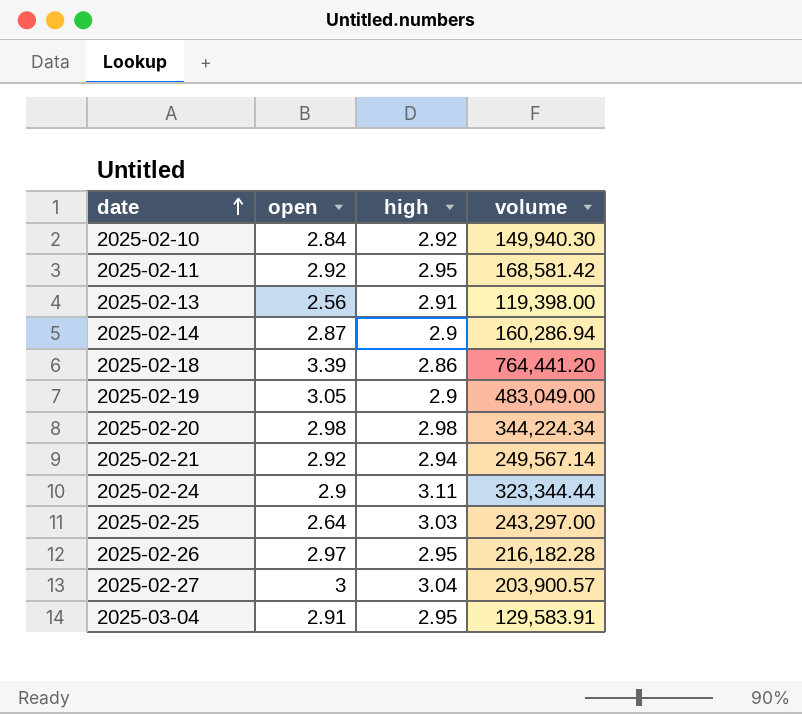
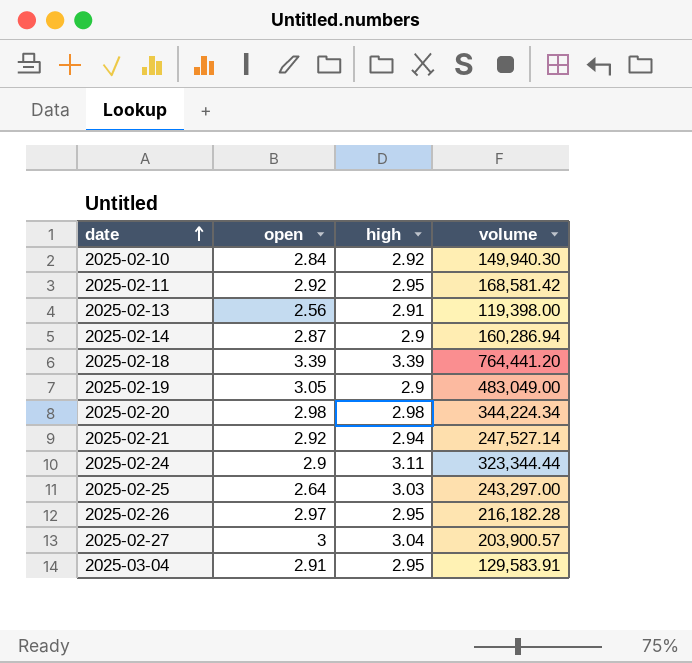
2025-02-18 | high: 2.86 -> 3.39
2025-02-21 | volume: 249,567.14 -> 247,527.14

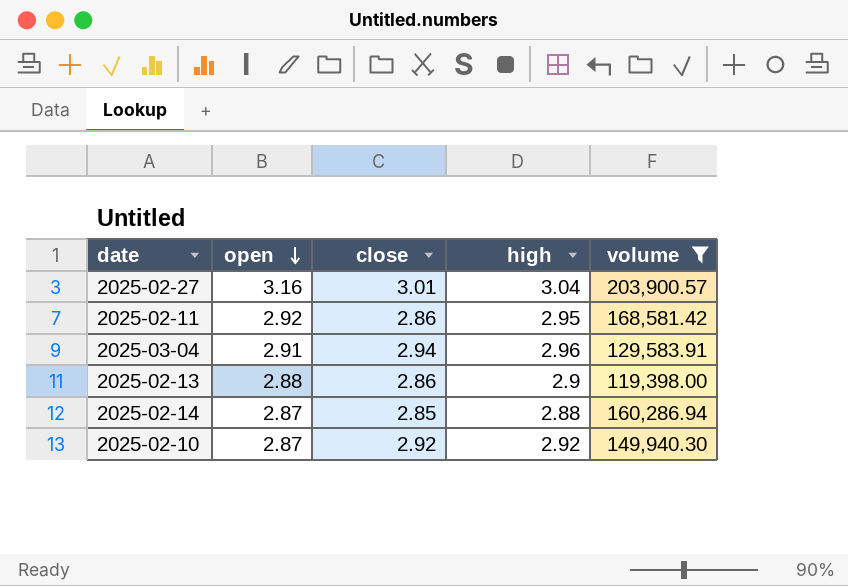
filter: none -> volume <= 203,900.57
row order: date ascending -> open descending
column close | position: none -> 3
2025-02-27 | open: 3 -> 3.16
2025-03-04 | high: 2.95 -> 2.96
2025-02-13 | open: 2.56 -> 2.88
2025-02-13 | high: 2.91 -> 2.9
2025-02-14 | high: 2.9 -> 2.88
2025-02-10 | open: 2.84 -> 2.87

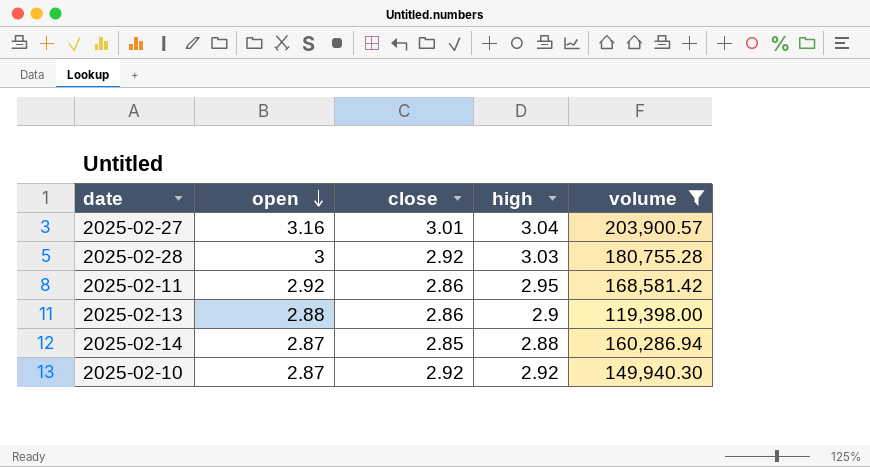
row 2025-03-04: 2.91 | 2.94 | 2.96 | 129,583.91 -> none
row 2025-02-28: none -> 3 | 2.92 | 3.03 | 180,755.28

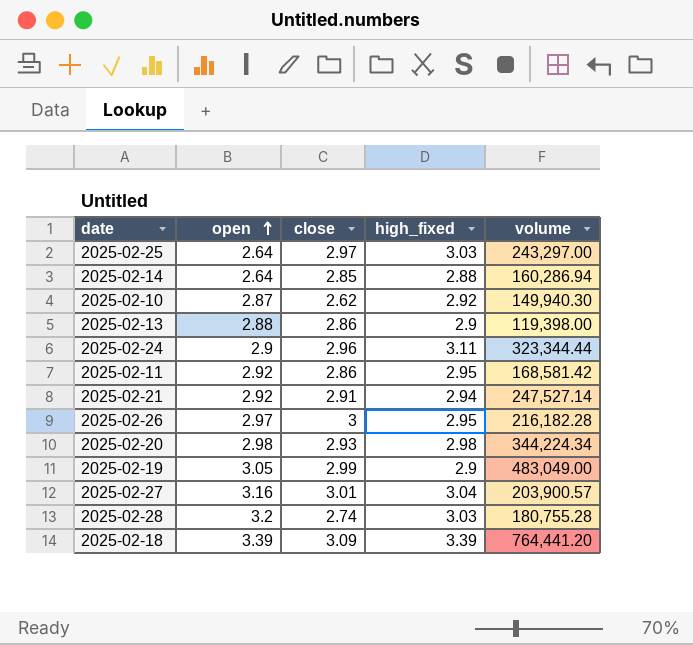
filter: volume <= 203,900.57 -> none
row order: open descending -> open ascending
column name: high -> high_fixed
2025-02-14 | open: 2.87 -> 2.64
2025-02-10 | close: 2.92 -> 2.62
2025-02-28 | open: 3 -> 3.2
2025-02-28 | close: 2.92 -> 2.74

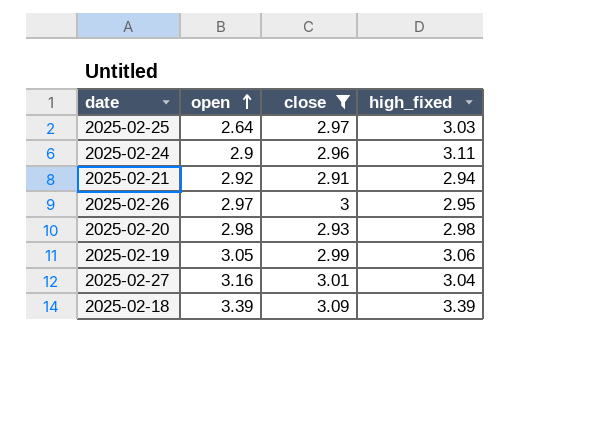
filter: none -> close >= 2.91
column volume | position: 5 -> none
2025-02-19 | high_fixed: 2.9 -> 3.06

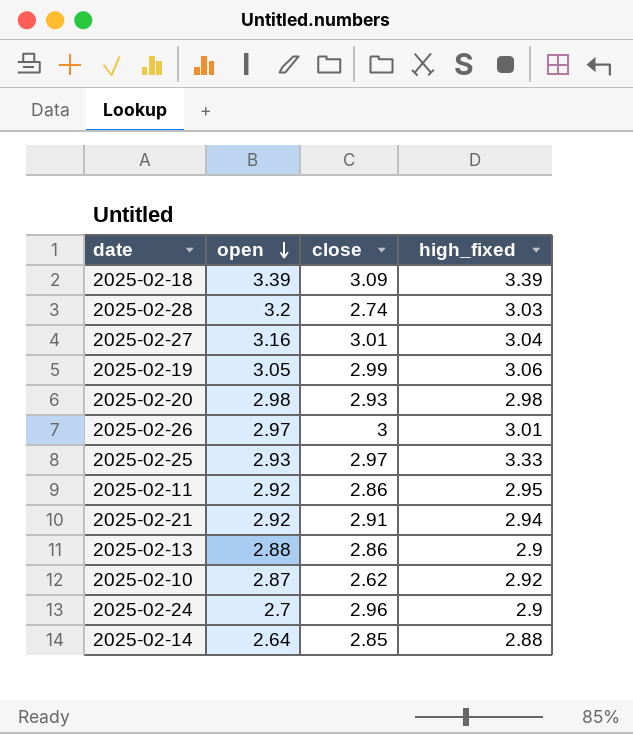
filter: close >= 2.91 -> none
row order: open ascending -> open descending
2025-02-26 | high_fixed: 2.95 -> 3.01
2025-02-25 | open: 2.64 -> 2.93
2025-02-25 | high_fixed: 3.03 -> 3.33
2025-02-24 | open: 2.9 -> 2.7
2025-02-24 | high_fixed: 3.11 -> 2.9

